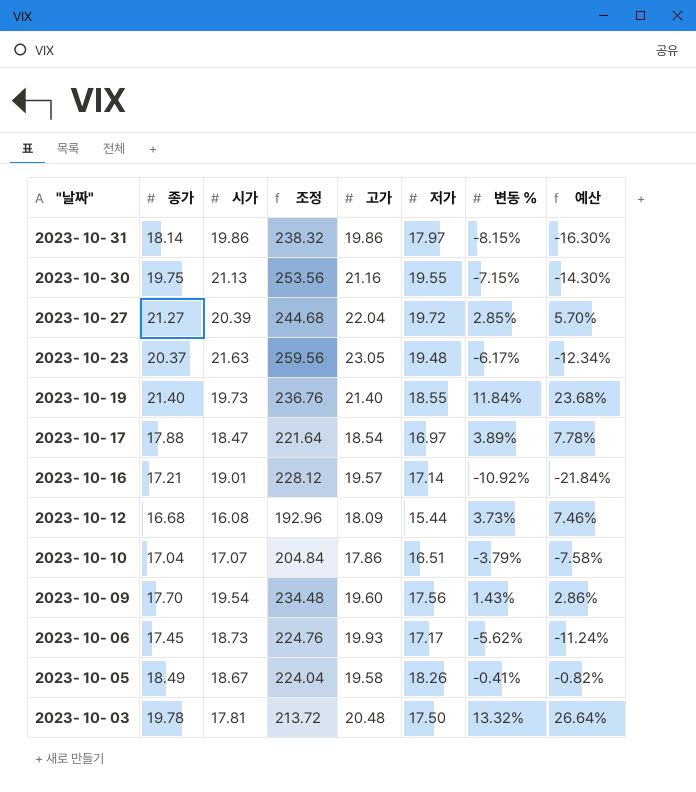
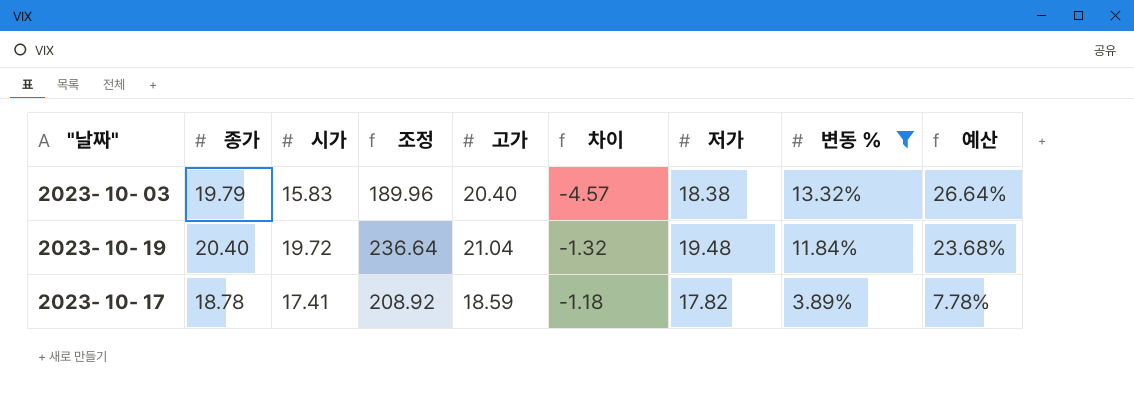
filter: none -> 변동 % >= 3.89%
row order: "날짜" descending -> 차이 ascending
column 차이 | formula: none -> [시가] - [고가]
2023- 10- 03 | 종가: 19.78 -> 19.79
2023- 10- 03 | 시가: 17.81 -> 15.83
2023- 10- 03 | 조정: 213.72 -> 189.96
2023- 10- 03 | 고가: 20.48 -> 20.40
2023- 10- 03 | 저가: 17.50 -> 18.38
2023- 10- 19 | 종가: 21.40 -> 20.40
2023- 10- 19 | 시가: 19.73 -> 19.72
2023- 10- 19 | 조정: 236.76 -> 236.64
2023- 10- 19 | 고가: 21.40 -> 21.04
2023- 10- 19 | 저가: 18.55 -> 19.48
2023- 10- 17 | 종가: 17.88 -> 18.78
2023- 10- 17 | 시가: 18.47 -> 17.41
2023- 10- 17 | 조정: 221.64 -> 208.92
2023- 10- 17 | 고가: 18.54 -> 18.59
2023- 10- 17 | 저가: 16.97 -> 17.82

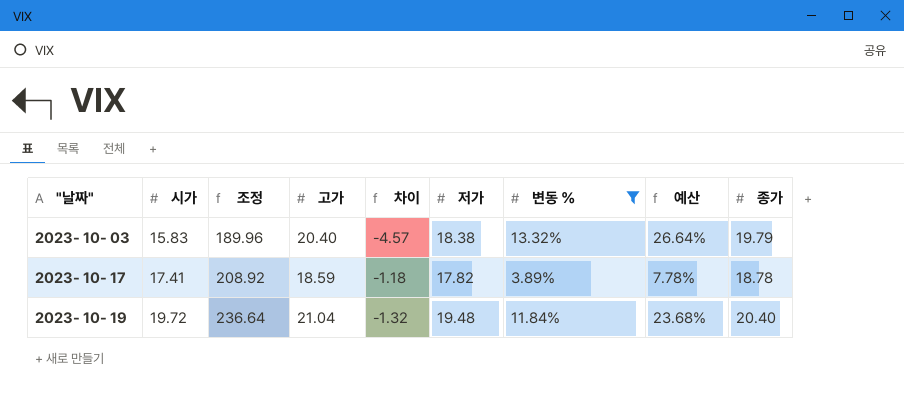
row order: 차이 ascending -> "날짜" ascending
column 종가 | position: 2 -> 9

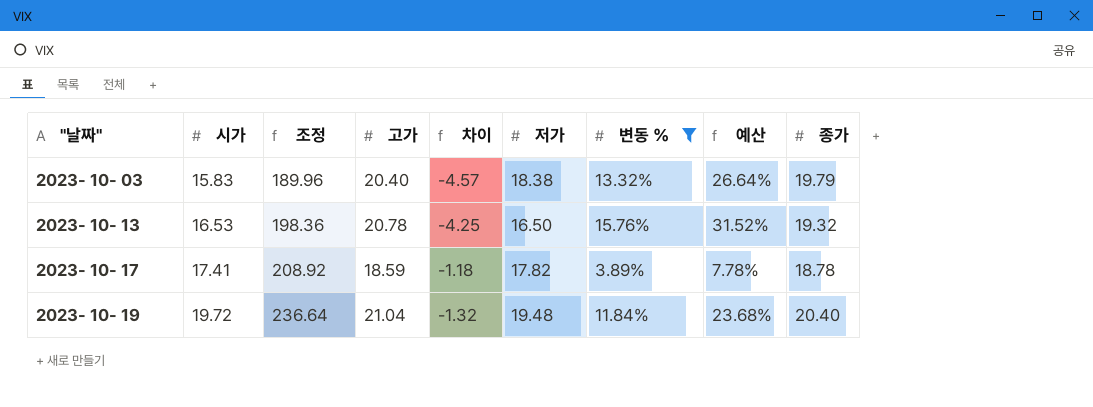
row 2023- 10- 13: none -> 16.53 | 198.36 | 20.78 | -4.25 | 16.50 | 15.76% | 31.52% | 19.32

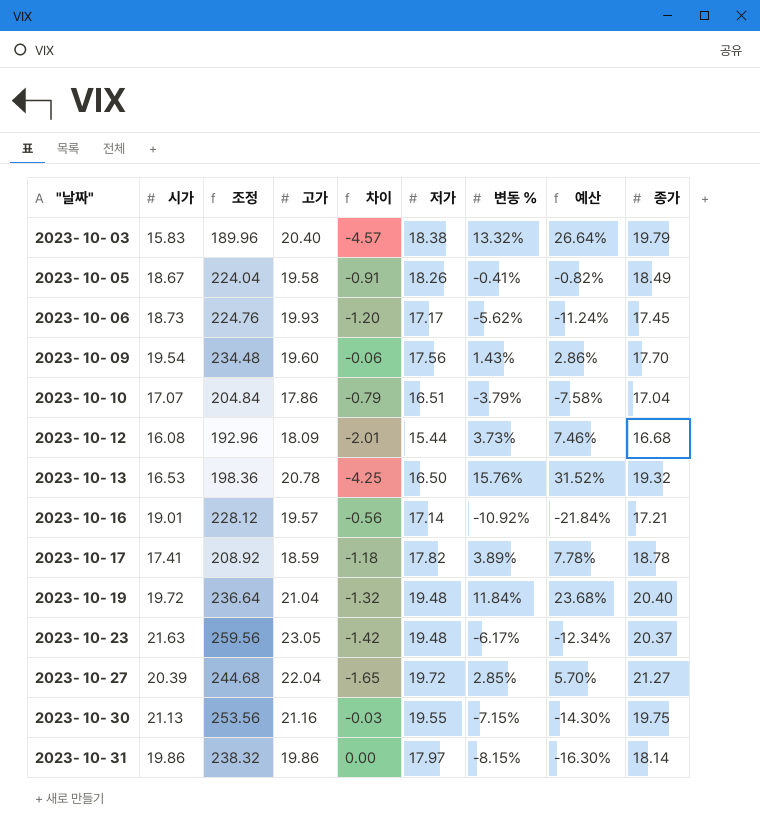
filter: 변동 % >= 3.89% -> none

